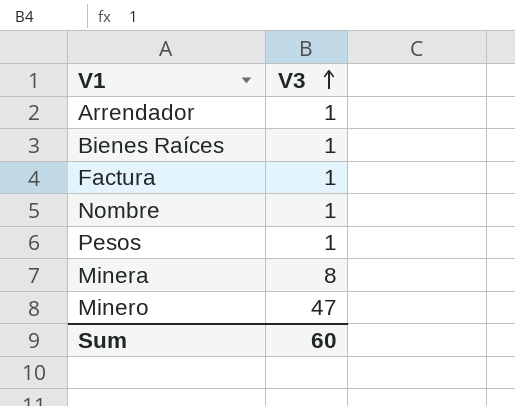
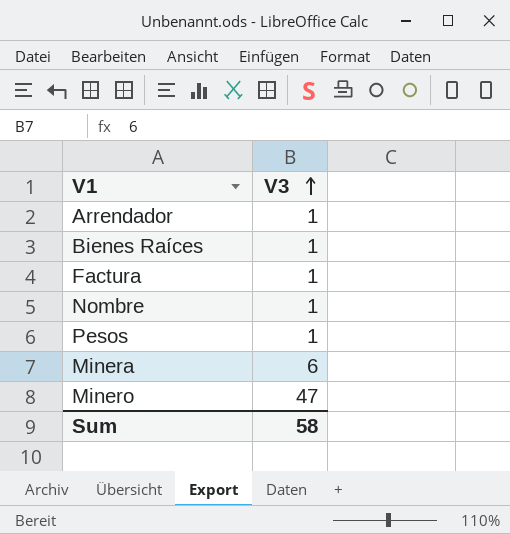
Minera | V3: 8 -> 6
Sum | V3: 60 -> 58

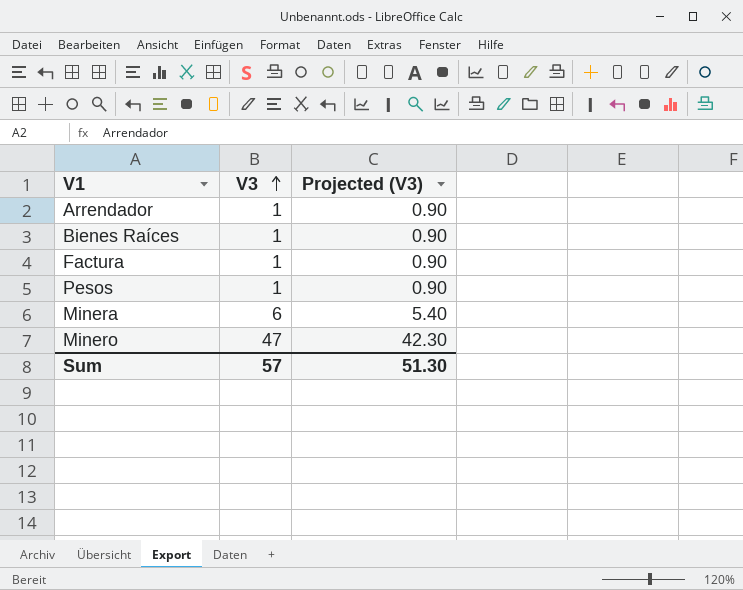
column Projected (V3) | formula: none -> [V3] * 0.9
row Nombre: 1 -> none
Sum | V3: 58 -> 57

